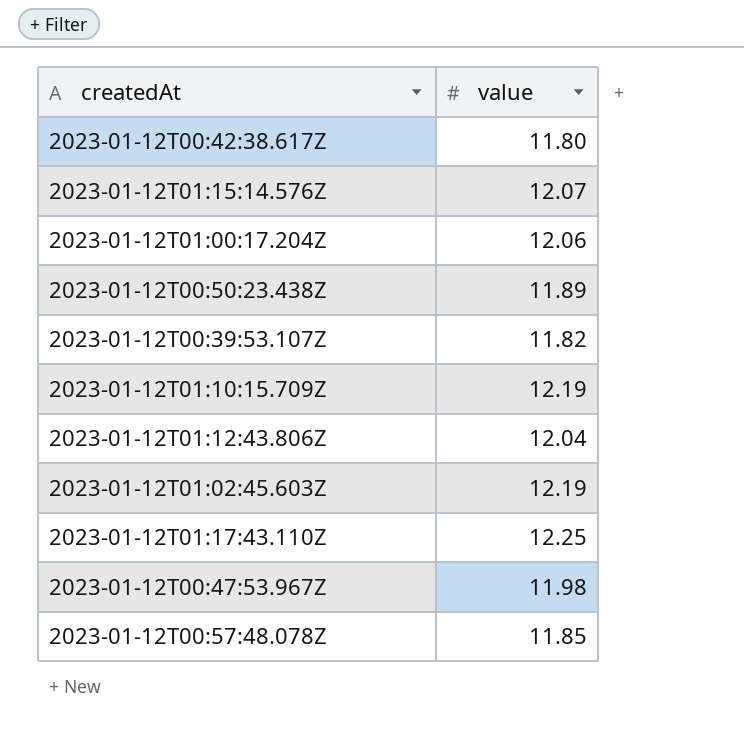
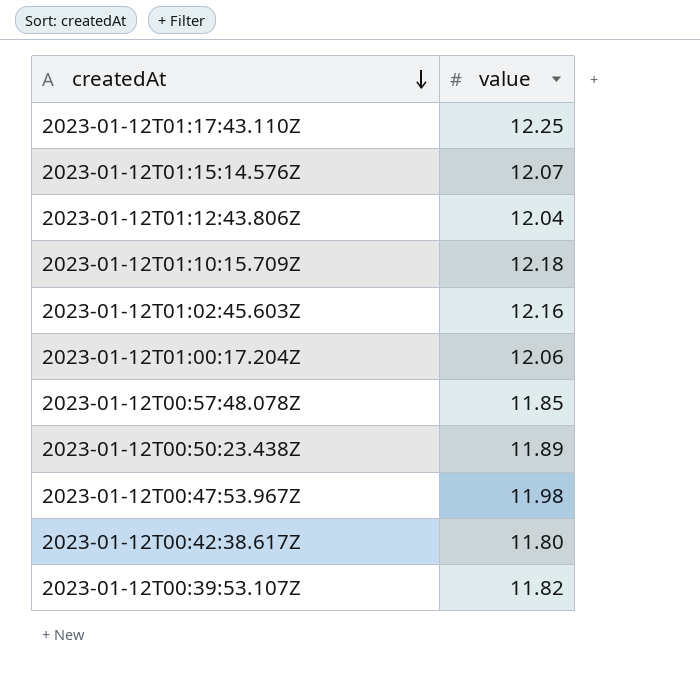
row order: none -> createdAt descending
2023-01-12T01:10:15.709Z | value: 12.19 -> 12.18
2023-01-12T01:02:45.603Z | value: 12.19 -> 12.16

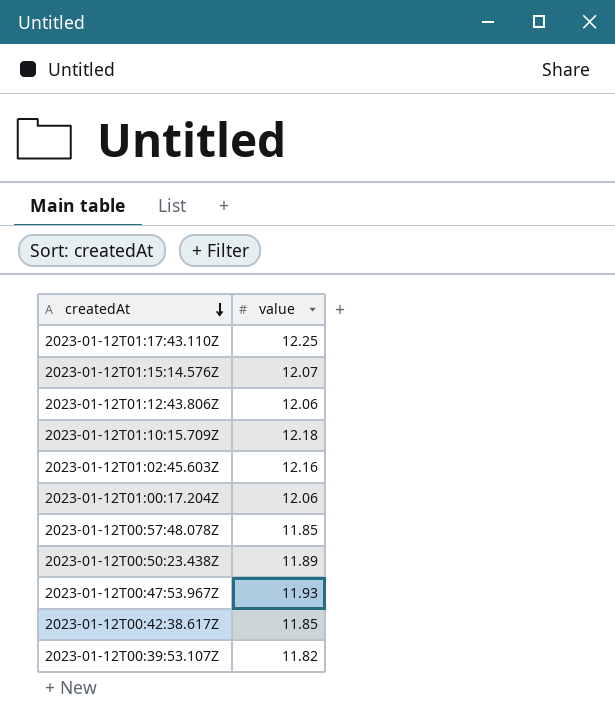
2023-01-12T01:12:43.806Z | value: 12.04 -> 12.06
2023-01-12T00:47:53.967Z | value: 11.98 -> 11.93
2023-01-12T00:42:38.617Z | value: 11.80 -> 11.85

